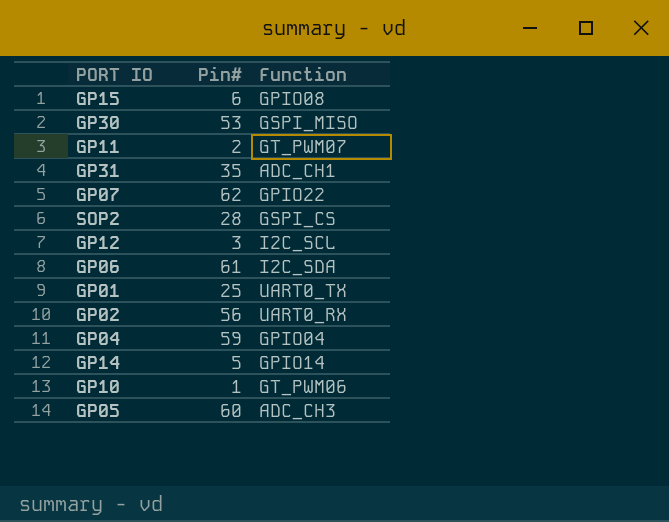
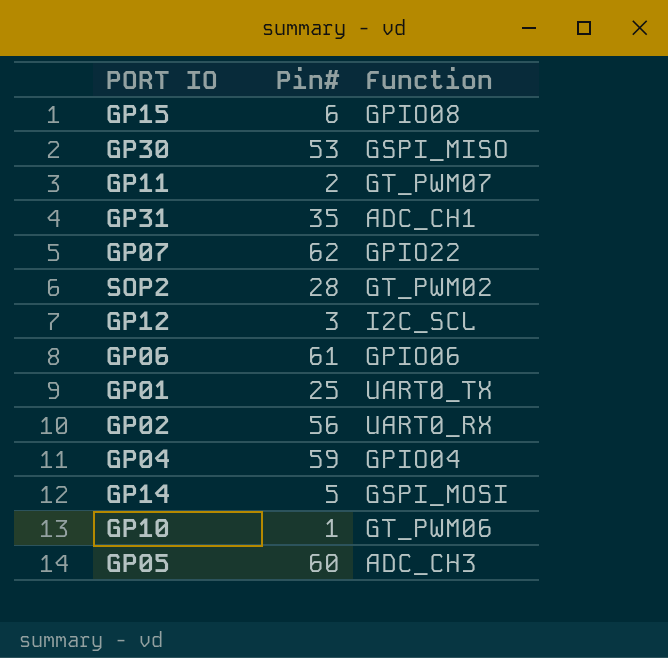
SOP2 | Function: GSPI_CS -> GT_PWM02
GP06 | Function: I2C_SDA -> GPIO06
GP14 | Function: GPIO14 -> GSPI_MOSI

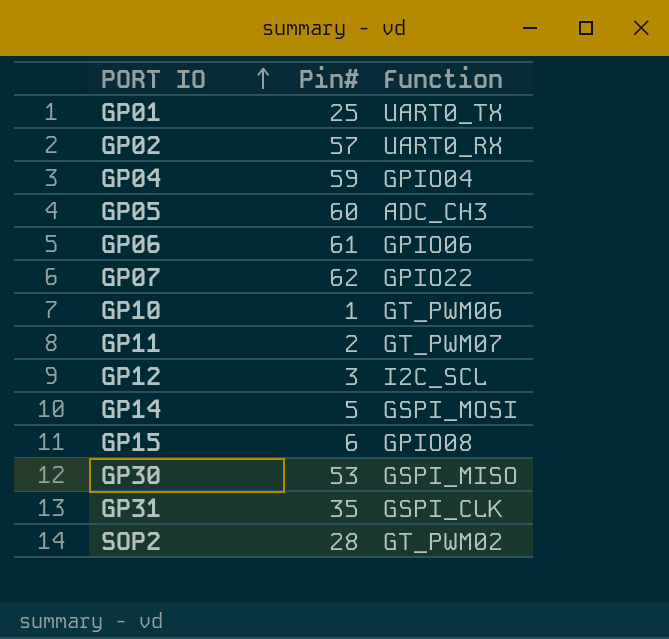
row order: none -> PORT IO ascending
GP02 | Pin#: 56 -> 57
GP31 | Function: ADC_CH1 -> GSPI_CLK

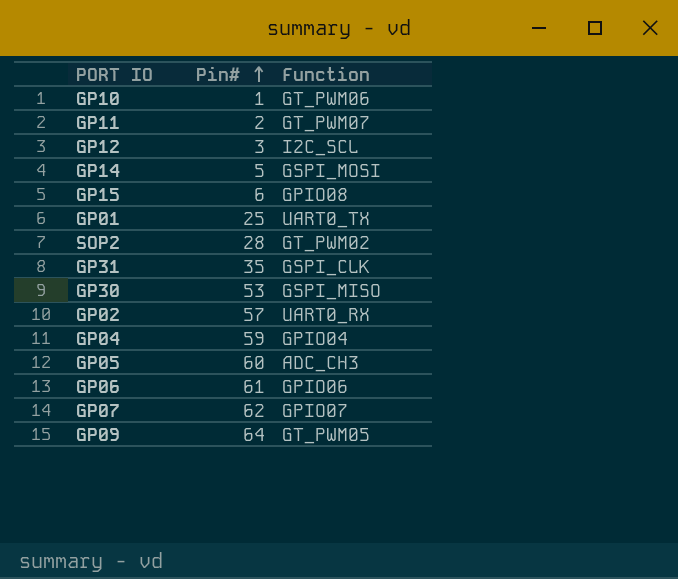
row order: PORT IO ascending -> Pin# ascending
GP07 | Function: GPIO22 -> GPIO07
row GP09: none -> 64 | GT_PWM05

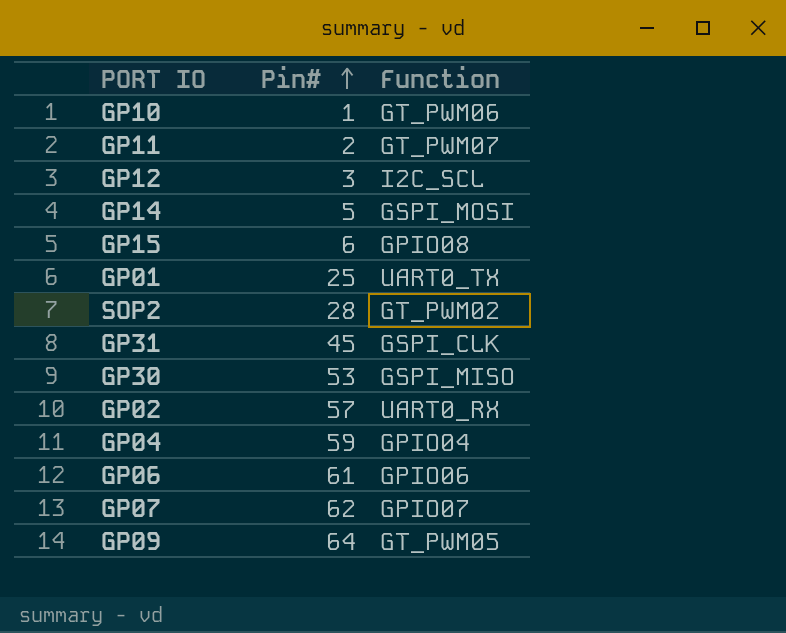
row GP05: 60 | ADC_CH3 -> none
GP31 | Pin#: 35 -> 45

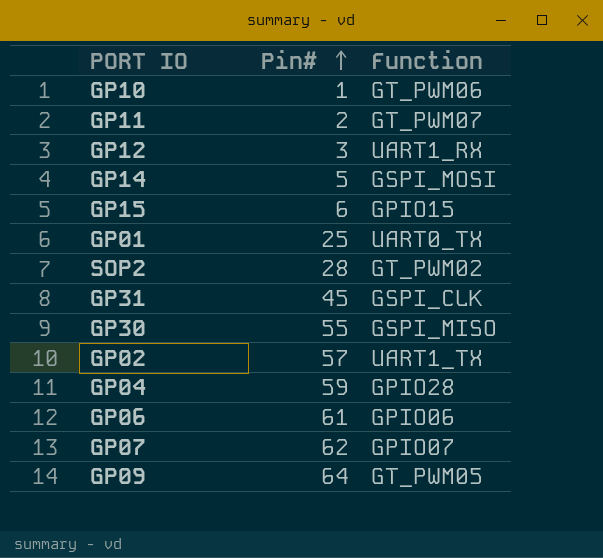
GP12 | Function: I2C_SCL -> UART1_RX
GP15 | Function: GPIO08 -> GPIO15
GP30 | Pin#: 53 -> 55
GP02 | Function: UART0_RX -> UART1_TX
GP04 | Function: GPIO04 -> GPIO28

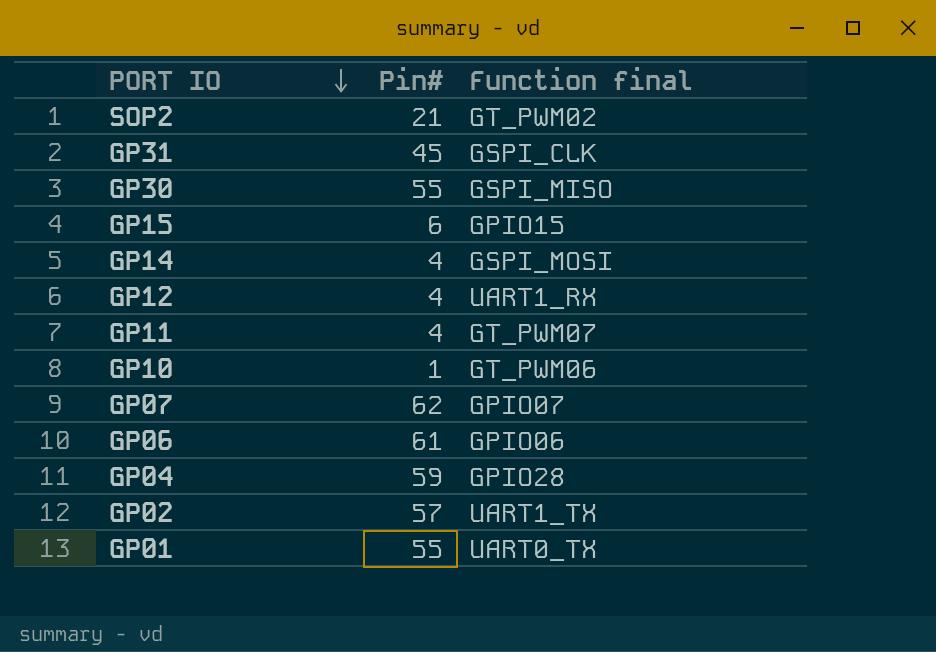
row order: Pin# ascending -> PORT IO descending
column name: Function -> Function final
row GP09: 64 | GT_PWM05 -> none
SOP2 | Pin#: 28 -> 21
GP14 | Pin#: 5 -> 4
GP12 | Pin#: 3 -> 4
GP11 | Pin#: 2 -> 4
GP01 | Pin#: 25 -> 55

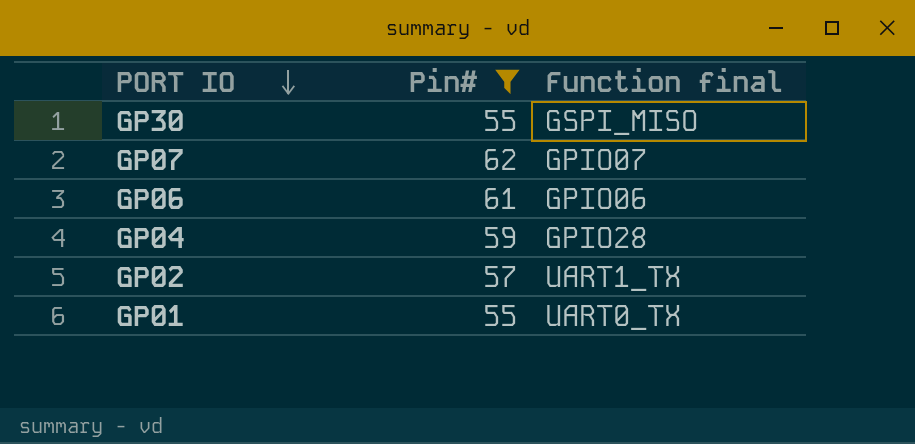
filter: none -> Pin# >= 55

